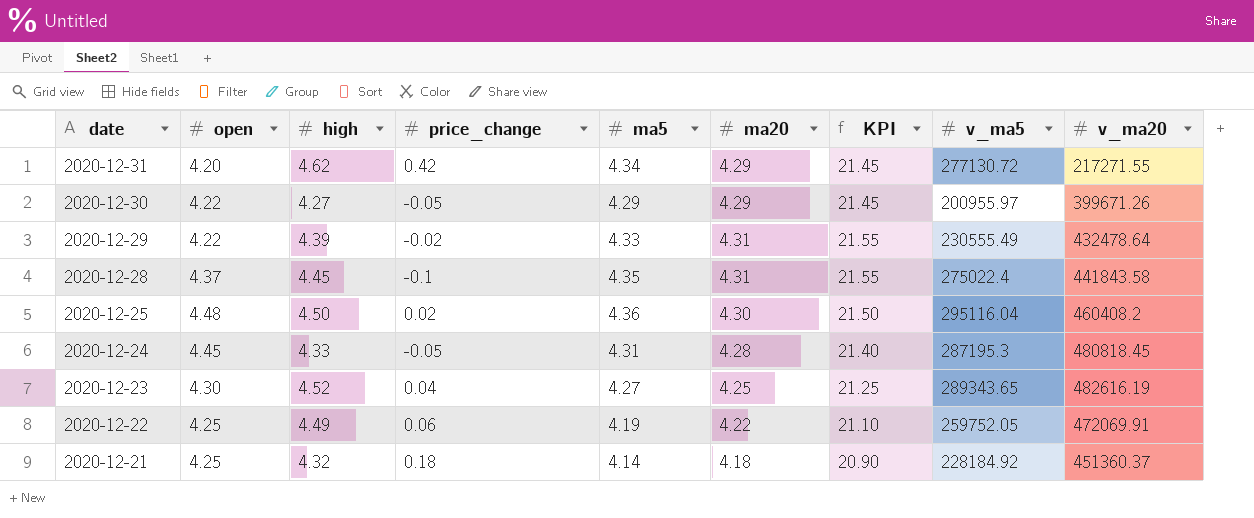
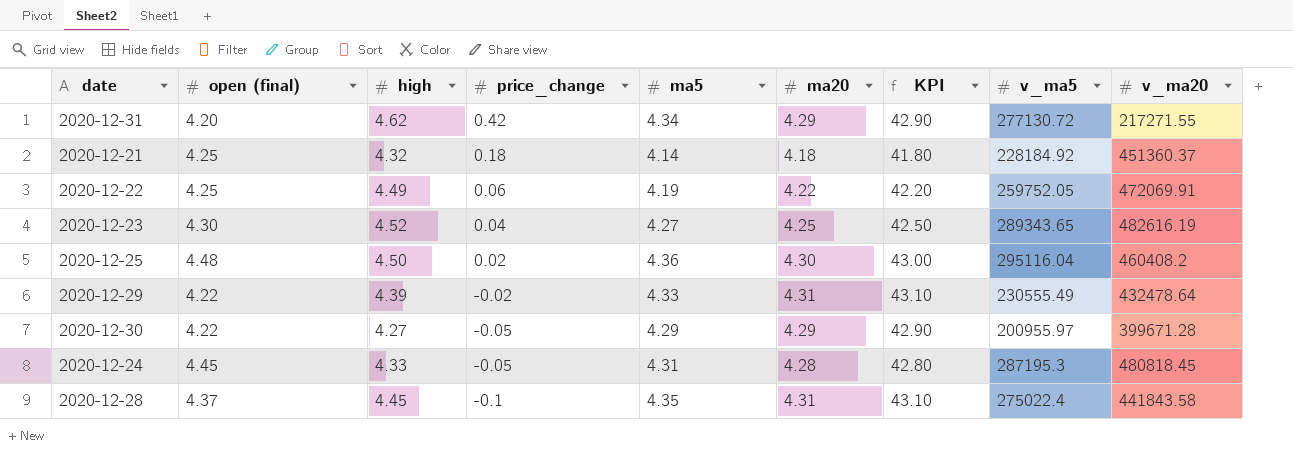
row order: date descending -> price_change descending
column name: open -> open (final)
column KPI | formula: [ma20] * 5 -> [ma20] * 10
2020-12-30 | v_ma20: 399671.26 -> 399671.28

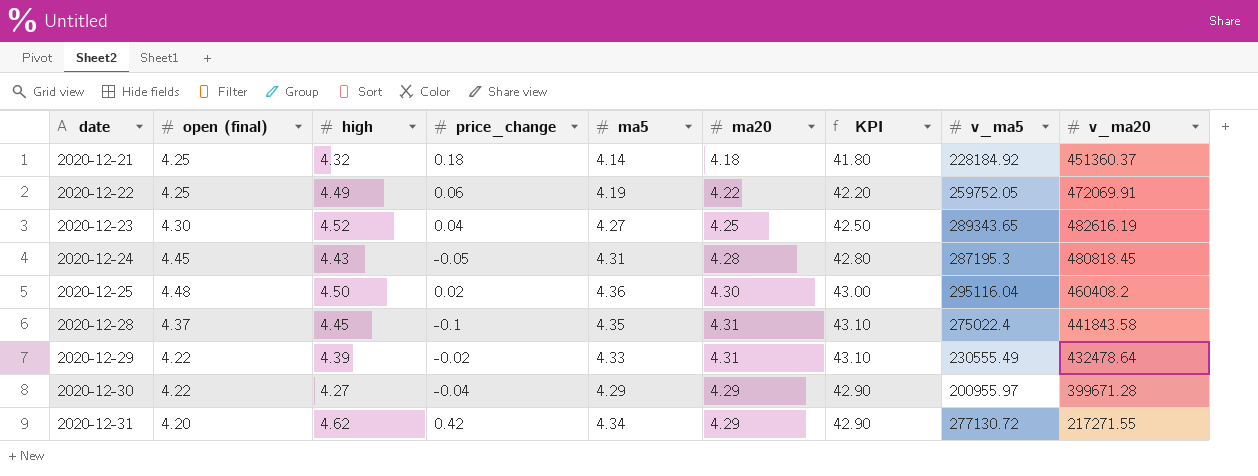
row order: price_change descending -> date ascending
2020-12-24 | high: 4.33 -> 4.43
2020-12-30 | price_change: -0.05 -> -0.04

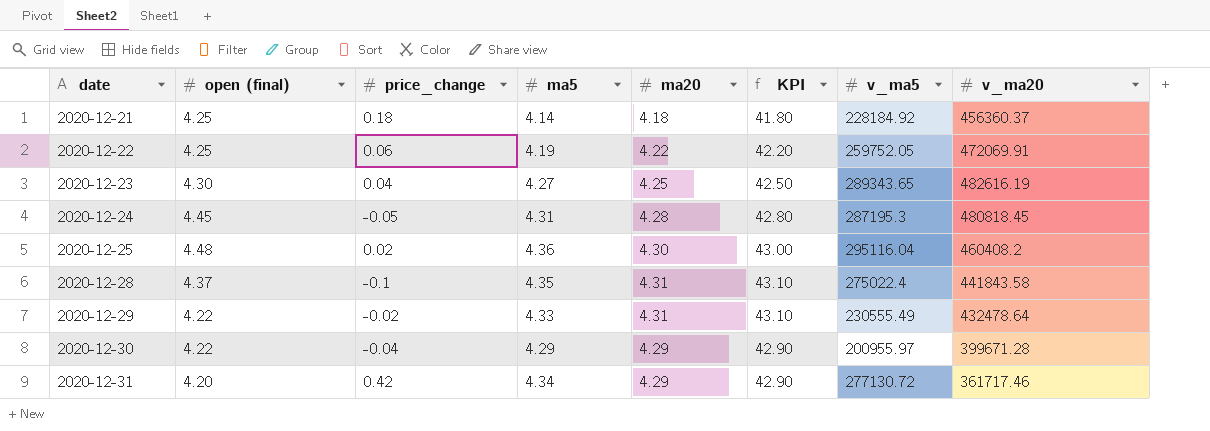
column high | position: 3 -> none
2020-12-21 | v_ma20: 451360.37 -> 456360.37
2020-12-31 | v_ma20: 217271.55 -> 361717.46

